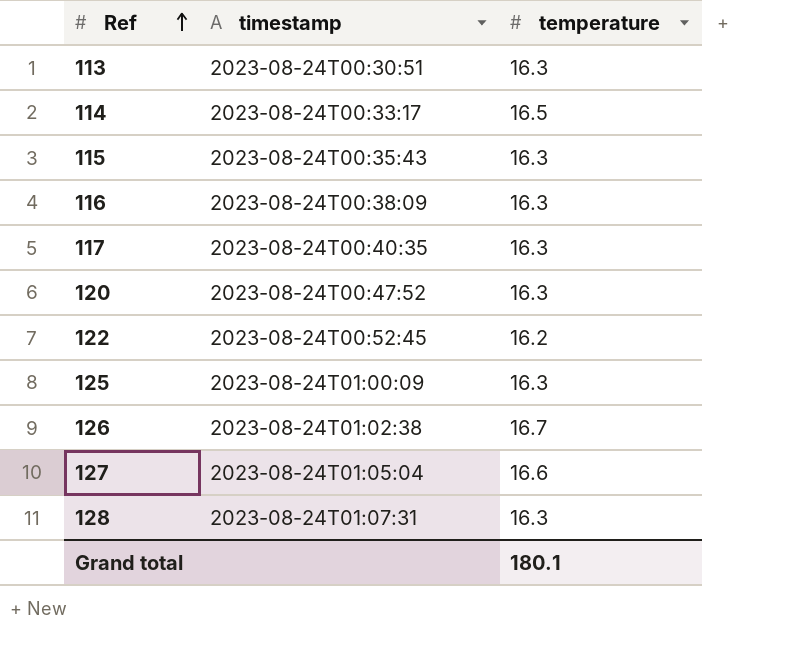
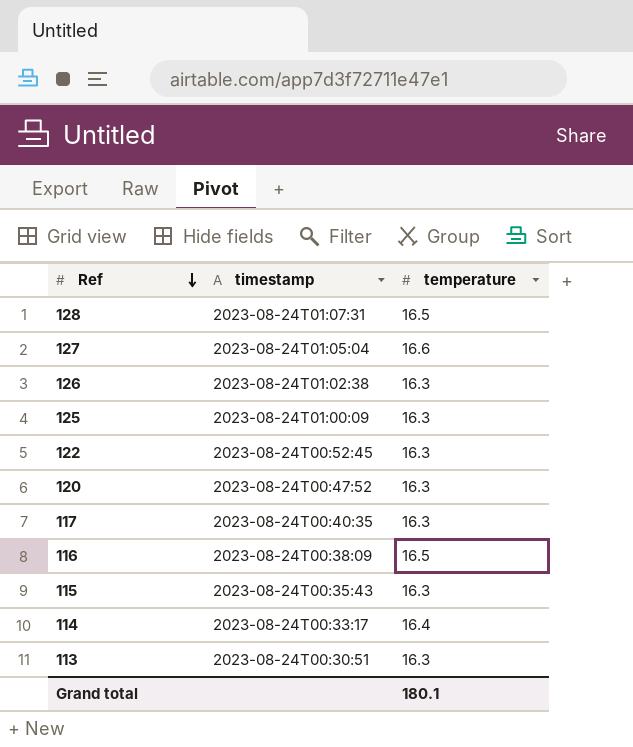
row order: Ref ascending -> Ref descending
128 | temperature: 16.3 -> 16.5
126 | temperature: 16.7 -> 16.3
122 | temperature: 16.2 -> 16.3
116 | temperature: 16.3 -> 16.5
114 | temperature: 16.5 -> 16.4

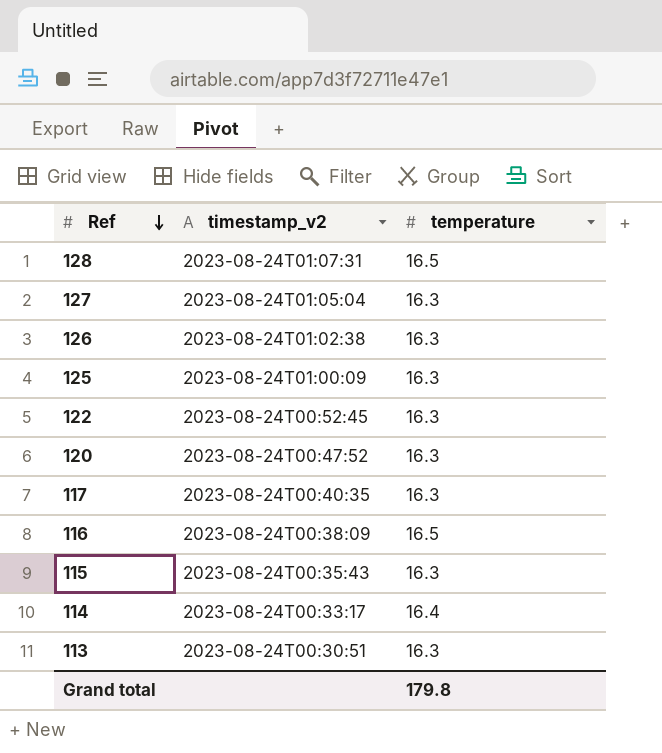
column name: timestamp -> timestamp_v2
127 | temperature: 16.6 -> 16.3
Grand total | temperature: 180.1 -> 179.8

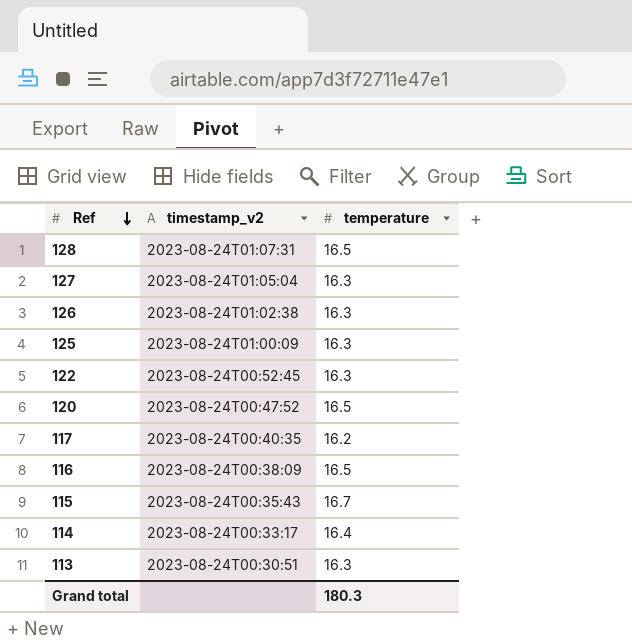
120 | temperature: 16.3 -> 16.5
117 | temperature: 16.3 -> 16.2
115 | temperature: 16.3 -> 16.7
Grand total | temperature: 179.8 -> 180.3

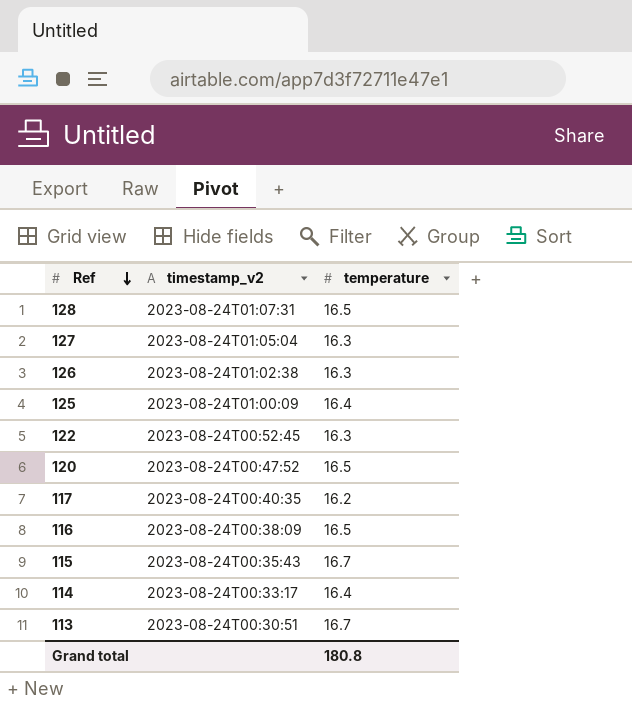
125 | temperature: 16.3 -> 16.4
113 | temperature: 16.3 -> 16.7
Grand total | temperature: 180.3 -> 180.8

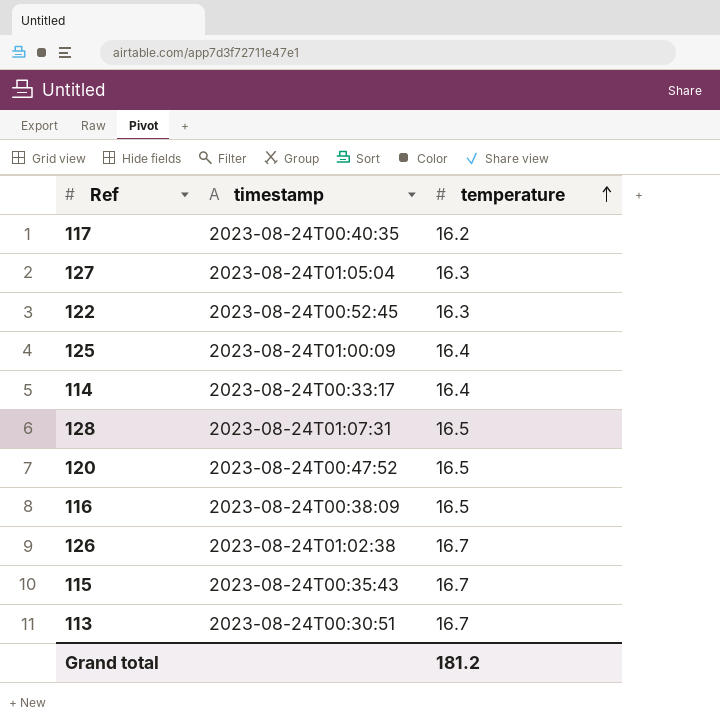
row order: Ref descending -> temperature ascending
column name: timestamp_v2 -> timestamp
126 | temperature: 16.3 -> 16.7
Grand total | temperature: 180.8 -> 181.2

